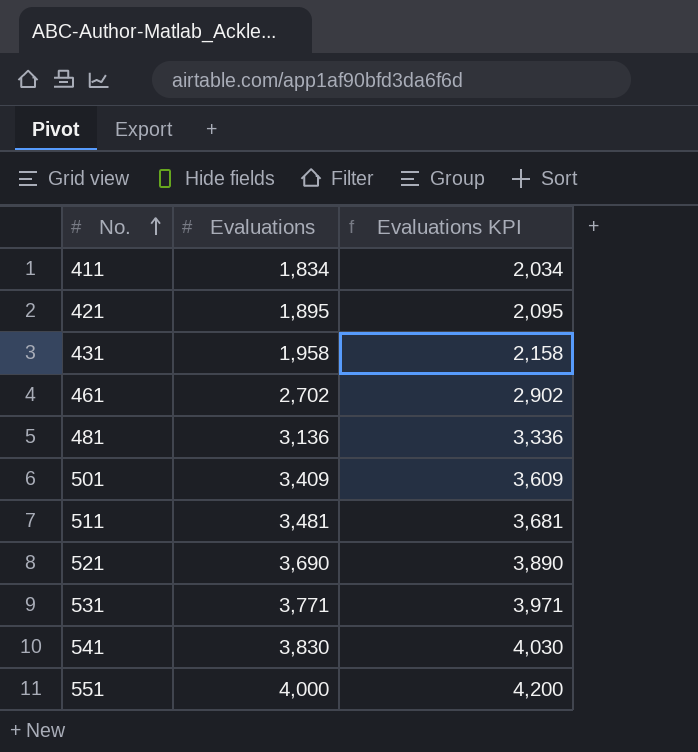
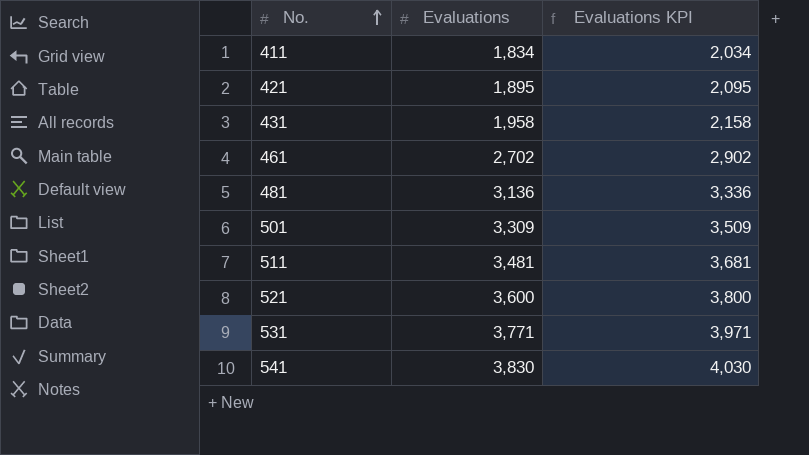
row 551: 4,000 | 4,200 -> none
501 | Evaluations: 3,409 -> 3,309
501 | Evaluations KPI: 3,609 -> 3,509
521 | Evaluations: 3,690 -> 3,600
521 | Evaluations KPI: 3,890 -> 3,800

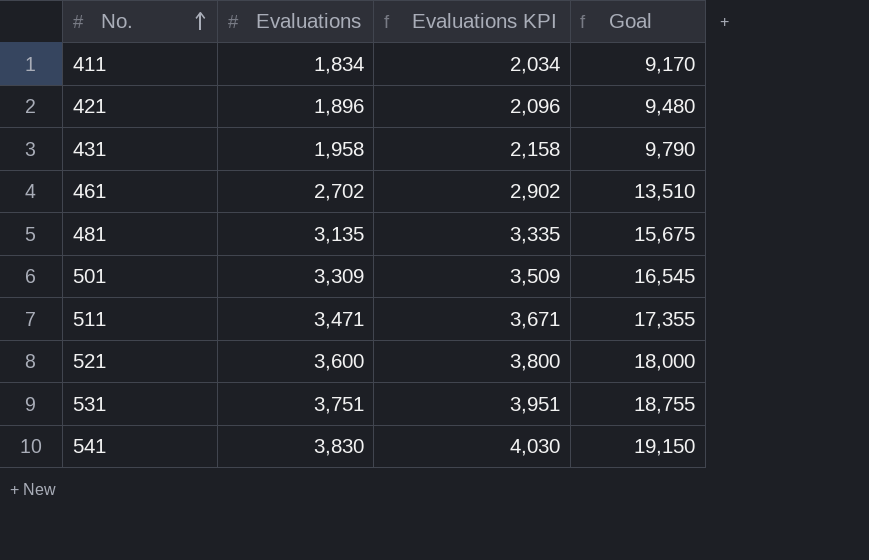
column Goal | formula: none -> [Evaluations] * 5
421 | Evaluations: 1,895 -> 1,896
421 | Evaluations KPI: 2,095 -> 2,096
481 | Evaluations: 3,136 -> 3,135
481 | Evaluations KPI: 3,336 -> 3,335
511 | Evaluations: 3,481 -> 3,471
511 | Evaluations KPI: 3,681 -> 3,671
531 | Evaluations: 3,771 -> 3,751
531 | Evaluations KPI: 3,971 -> 3,951

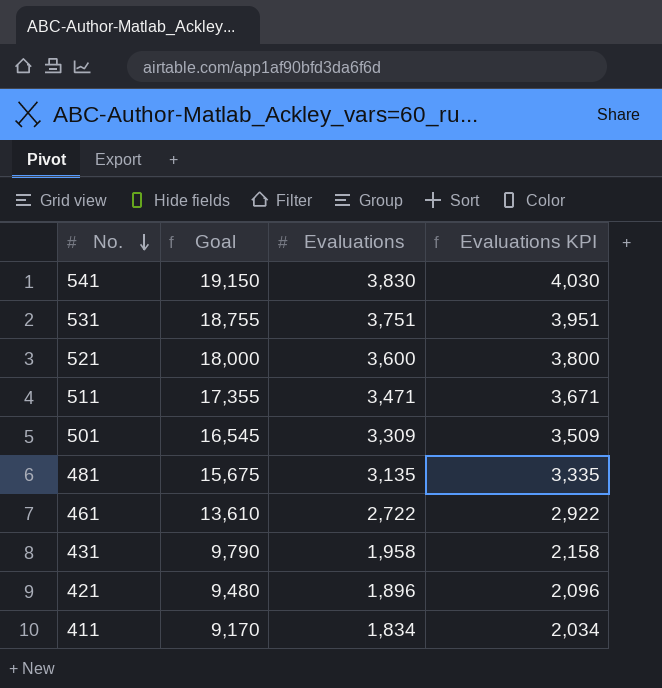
row order: No. ascending -> No. descending
column Goal | position: 4 -> 2
461 | Goal: 13,510 -> 13,610
461 | Evaluations: 2,702 -> 2,722
461 | Evaluations KPI: 2,902 -> 2,922

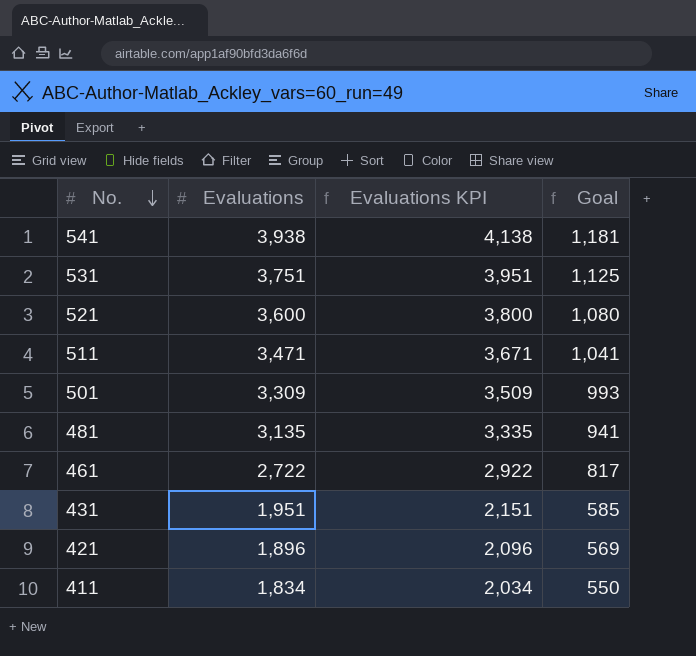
column Goal | formula: [Evaluations] * 5 -> [Evaluations] * 0.3
column Goal | position: 2 -> 4
541 | Evaluations: 3,830 -> 3,938
541 | Evaluations KPI: 4,030 -> 4,138
431 | Evaluations: 1,958 -> 1,951
431 | Evaluations KPI: 2,158 -> 2,151

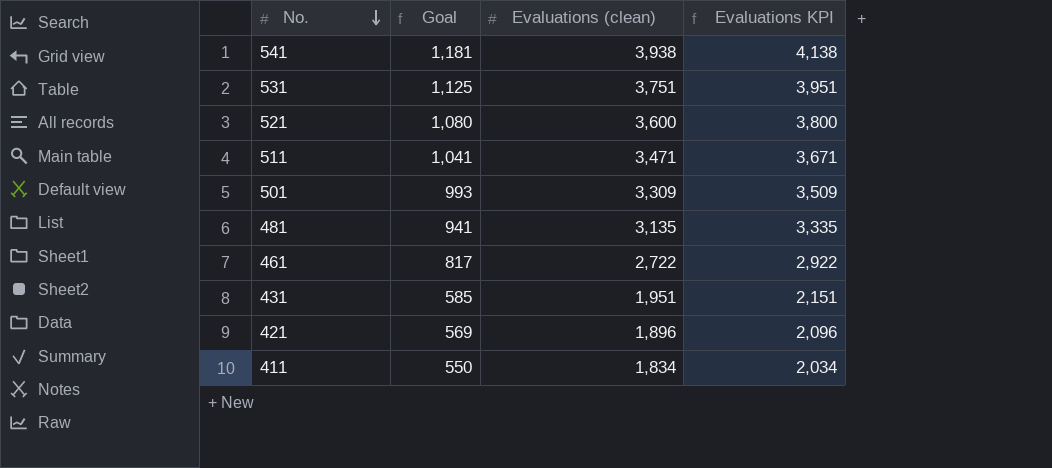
column Goal | position: 4 -> 2
column name: Evaluations -> Evaluations (clean)

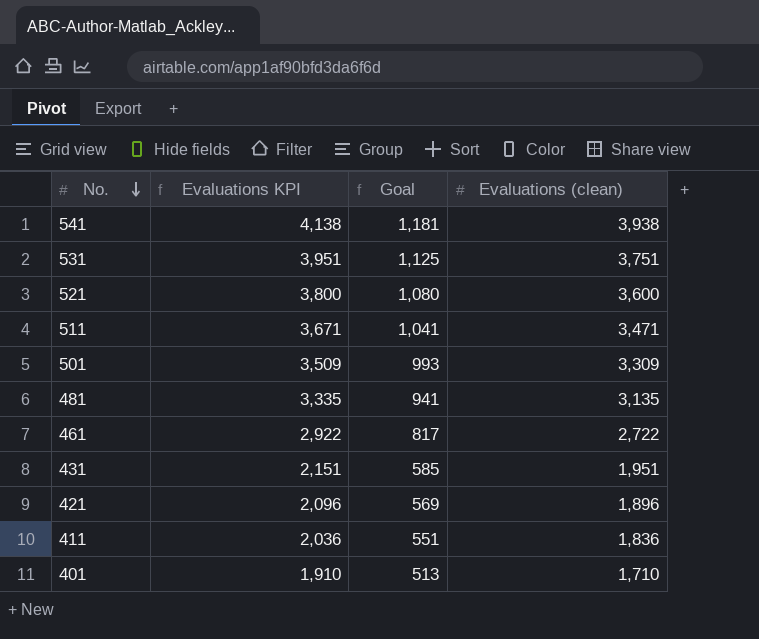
column Evaluations KPI | position: 4 -> 2
411 | Evaluations KPI: 2,034 -> 2,036
411 | Goal: 550 -> 551
411 | Evaluations (clean): 1,834 -> 1,836
row 401: none -> 1,910 | 513 | 1,710

